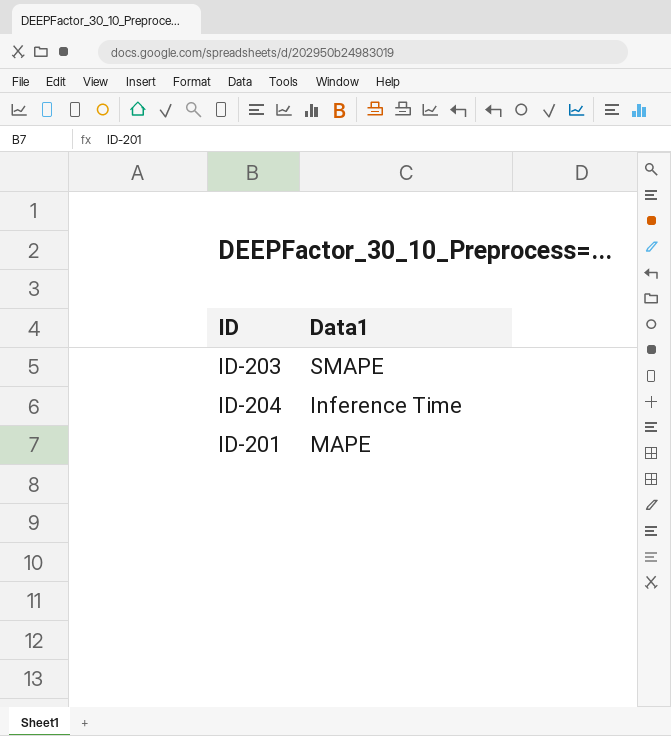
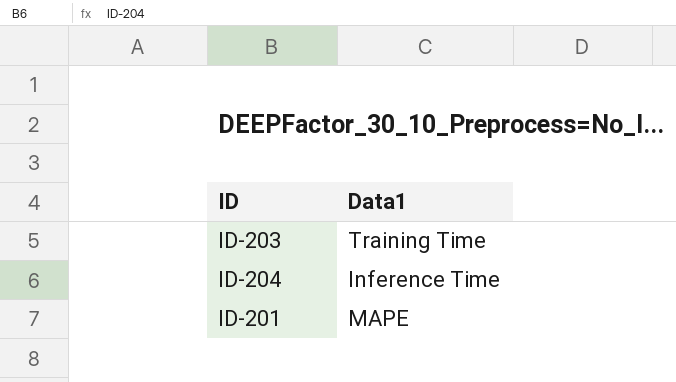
ID-203 | Data1: SMAPE -> Training Time

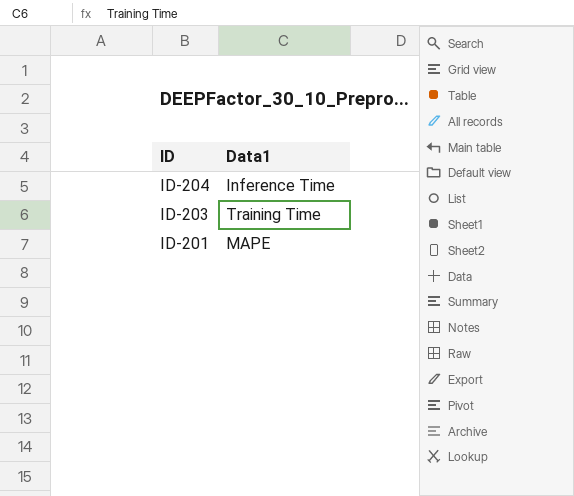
row order: none -> ID descending

